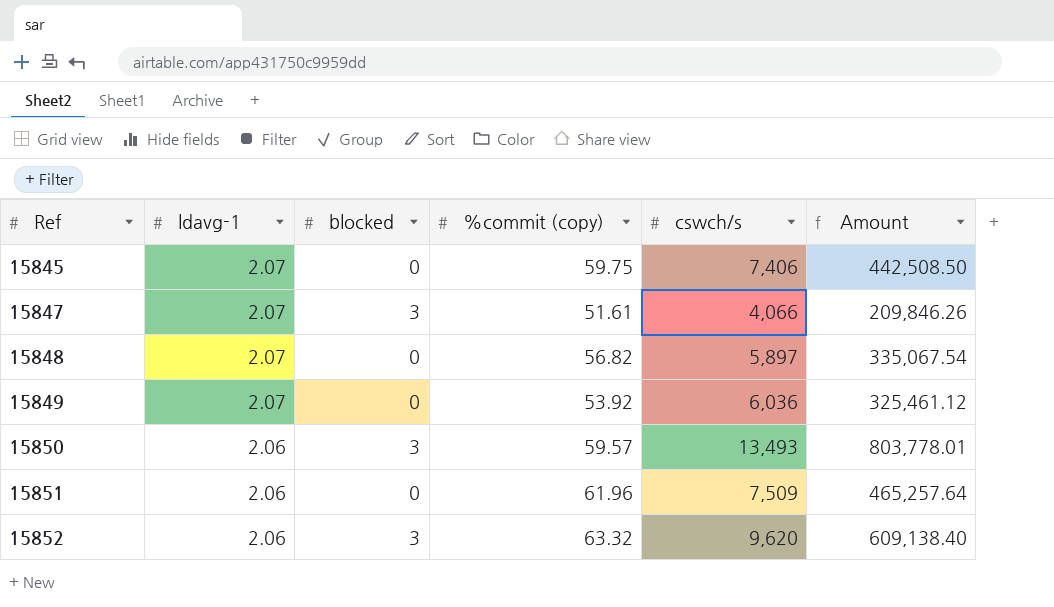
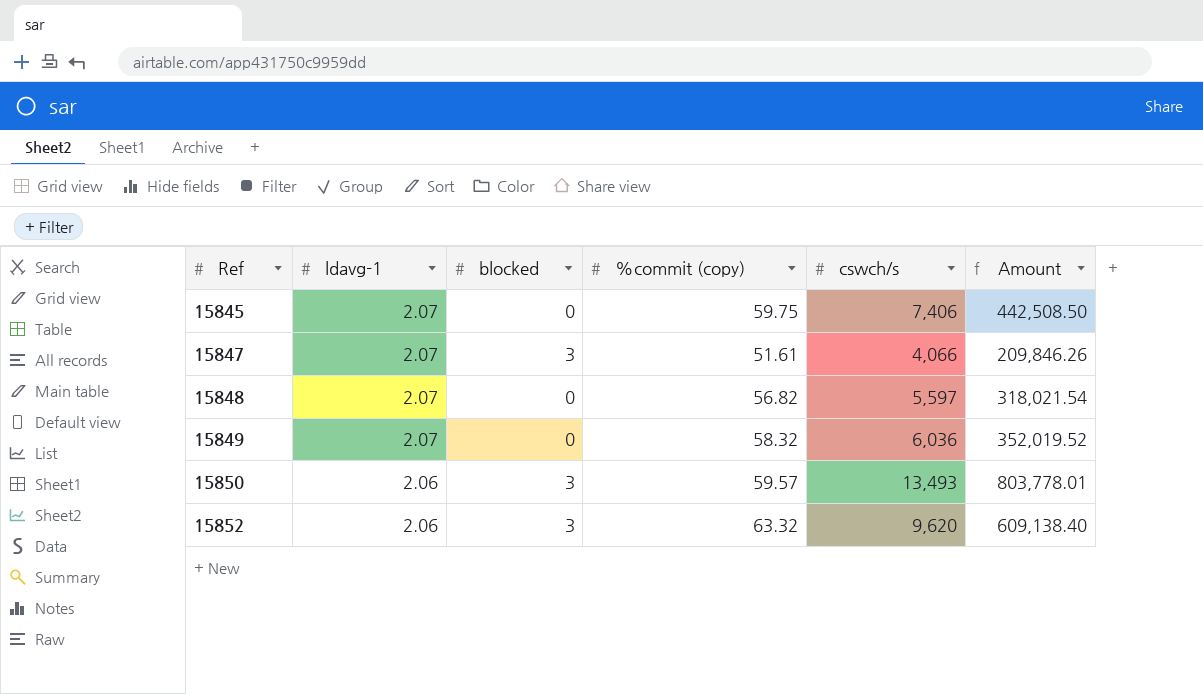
row 15851: 2.06 | 0 | 61.96 | 7,509 | 465,257.64 -> none
15848 | cswch/s: 5,897 -> 5,597
15848 | Amount: 335,067.54 -> 318,021.54
15849 | %commit (copy): 53.92 -> 58.32
15849 | Amount: 325,461.12 -> 352,019.52

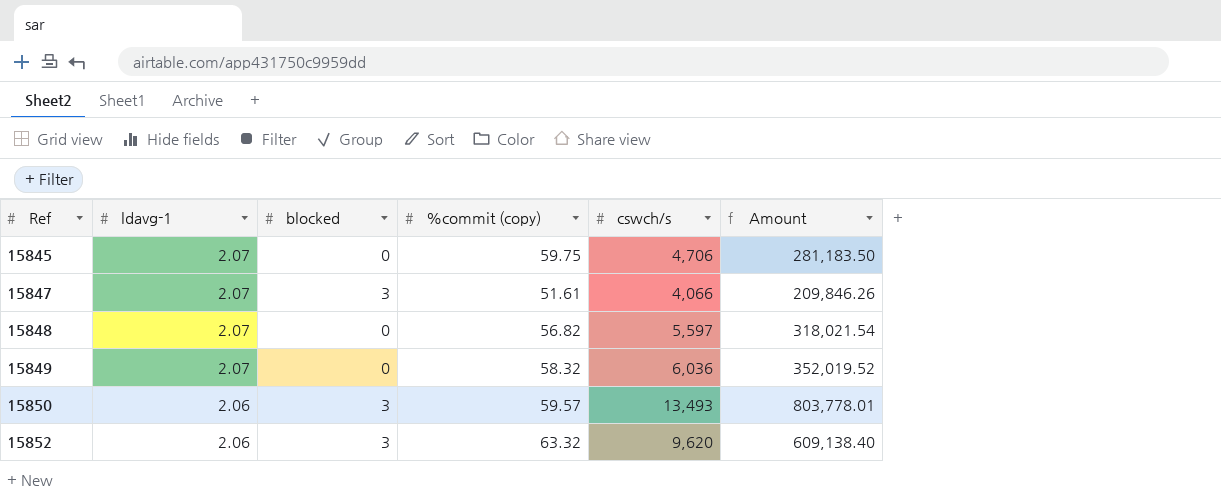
15845 | cswch/s: 7,406 -> 4,706
15845 | Amount: 442,508.50 -> 281,183.50

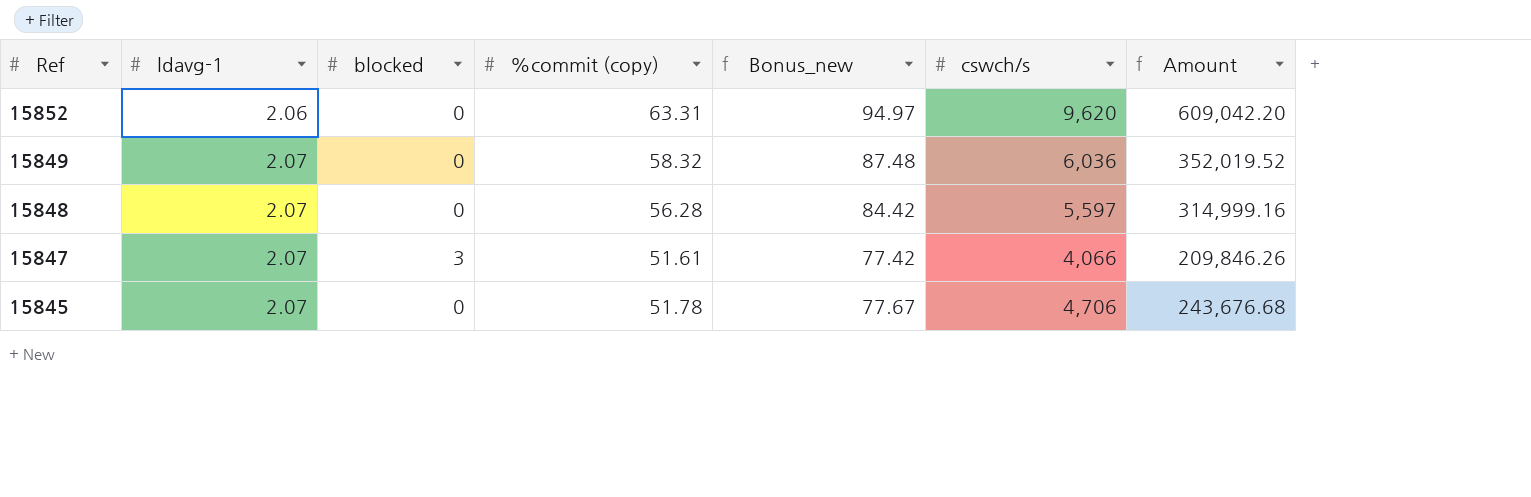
row order: Ref ascending -> Ref descending
column Bonus_new | formula: none -> [%commit (copy)] * 1.5
row 15850: 2.06 | 3 | 59.57 | 13,493 | 803,778.01 -> none
15852 | blocked: 3 -> 0
15852 | %commit (copy): 63.32 -> 63.31
15852 | Amount: 609,138.40 -> 609,042.20
15848 | %commit (copy): 56.82 -> 56.28
15848 | Amount: 318,021.54 -> 314,999.16
15845 | %commit (copy): 59.75 -> 51.78
15845 | Amount: 281,183.50 -> 243,676.68

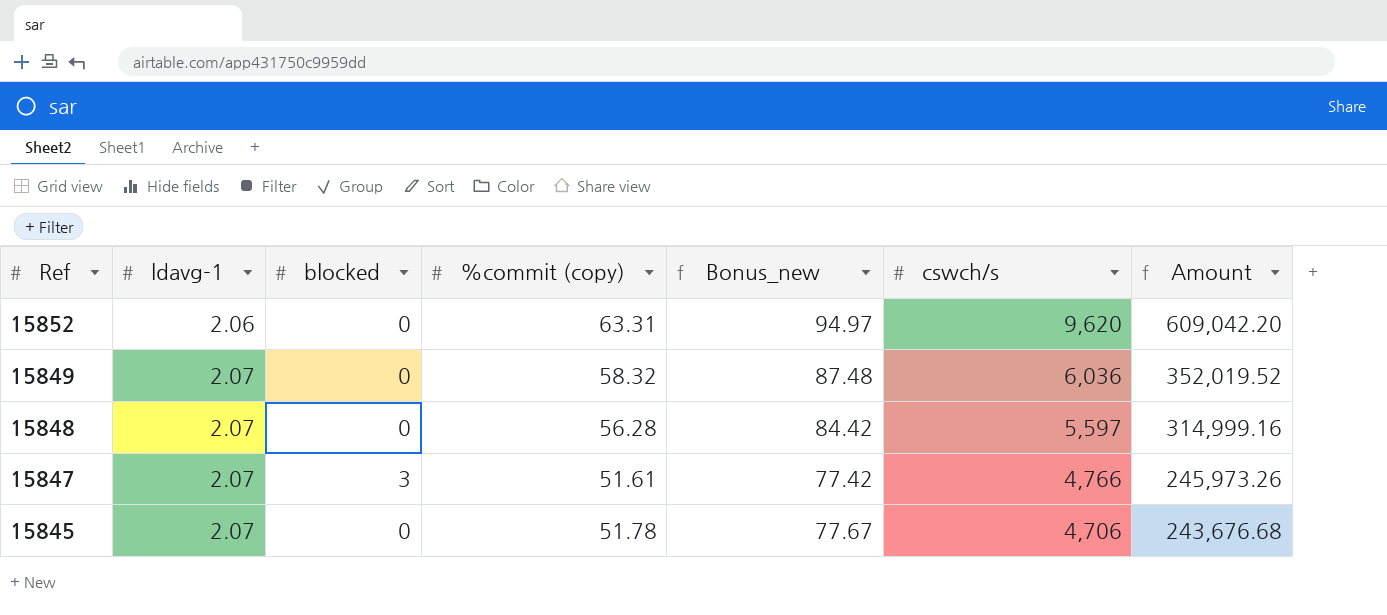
15847 | cswch/s: 4,066 -> 4,766
15847 | Amount: 209,846.26 -> 245,973.26

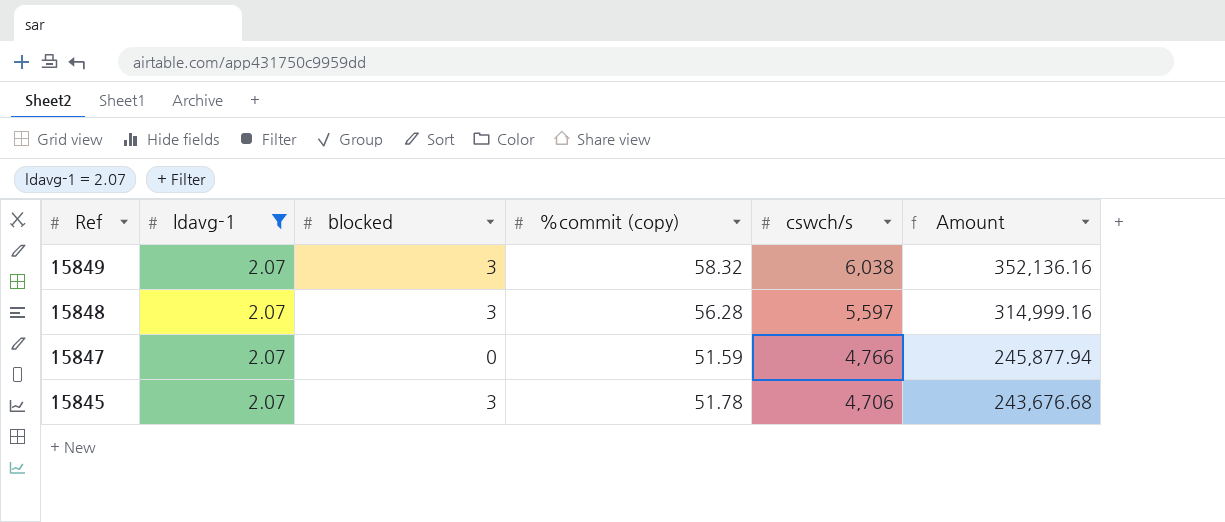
filter: none -> ldavg-1 = 2.07
column Bonus_new | formula: [%commit (copy)] * 1.5 -> none
15849 | blocked: 0 -> 3
15849 | cswch/s: 6,036 -> 6,038
15849 | Amount: 352,019.52 -> 352,136.16
15848 | blocked: 0 -> 3
15847 | blocked: 3 -> 0
15847 | %commit (copy): 51.61 -> 51.59
15847 | Amount: 245,973.26 -> 245,877.94
15845 | blocked: 0 -> 3

